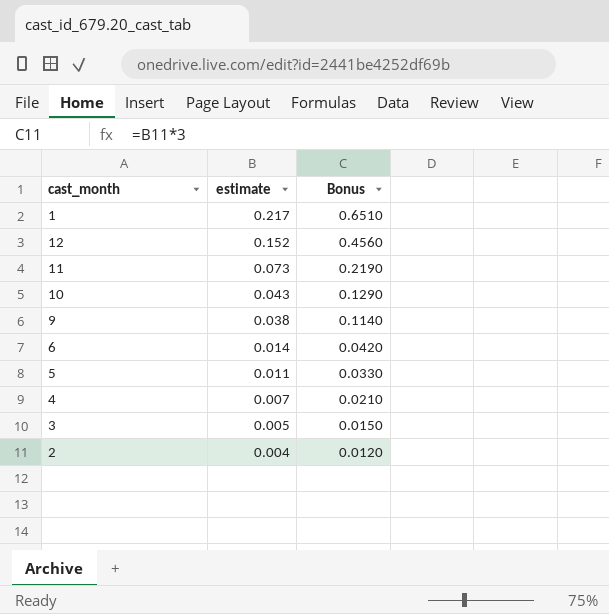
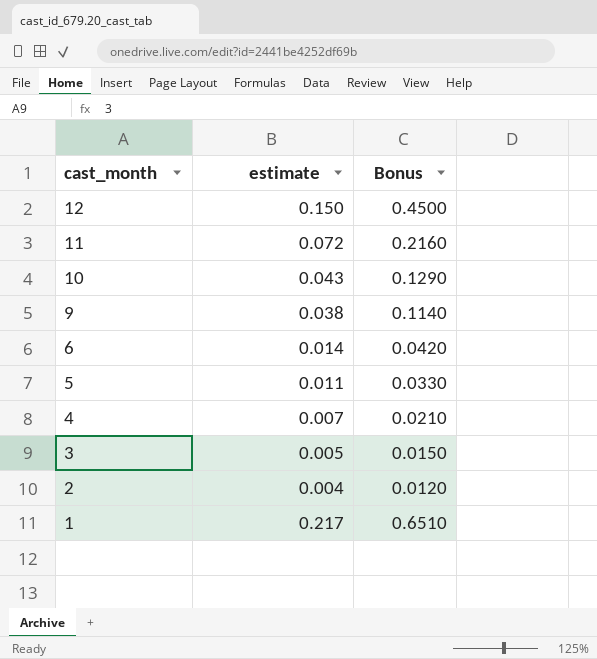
row order: estimate descending -> cast_month descending
12 | estimate: 0.152 -> 0.150
12 | Bonus: 0.4560 -> 0.4500
11 | estimate: 0.073 -> 0.072
11 | Bonus: 0.2190 -> 0.2160

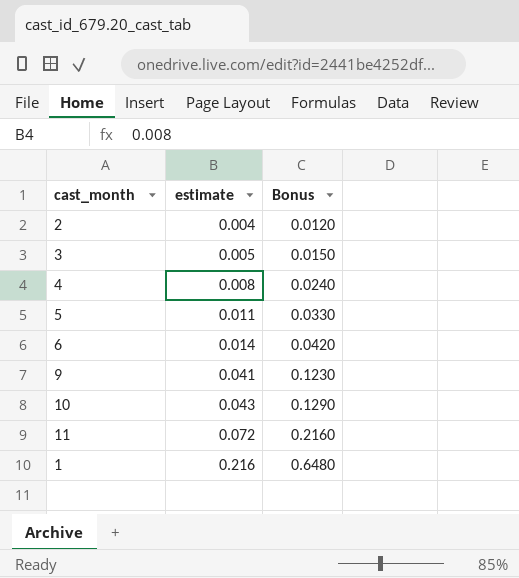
row order: cast_month descending -> estimate ascending
row 12: 0.150 | 0.4500 -> none
4 | estimate: 0.007 -> 0.008
4 | Bonus: 0.0210 -> 0.0240
9 | estimate: 0.038 -> 0.041
9 | Bonus: 0.1140 -> 0.1230
1 | estimate: 0.217 -> 0.216
1 | Bonus: 0.6510 -> 0.6480

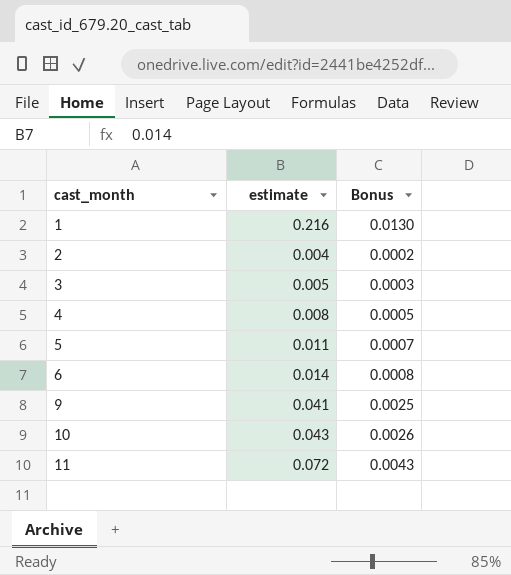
row order: estimate ascending -> cast_month ascending
column Bonus | formula: [estimate] * 3 -> [estimate] * 0.06

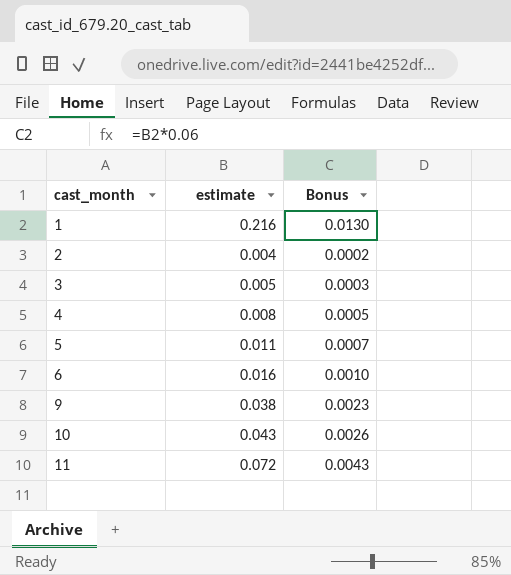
6 | estimate: 0.014 -> 0.016
6 | Bonus: 0.0008 -> 0.0010
9 | estimate: 0.041 -> 0.038
9 | Bonus: 0.0025 -> 0.0023

